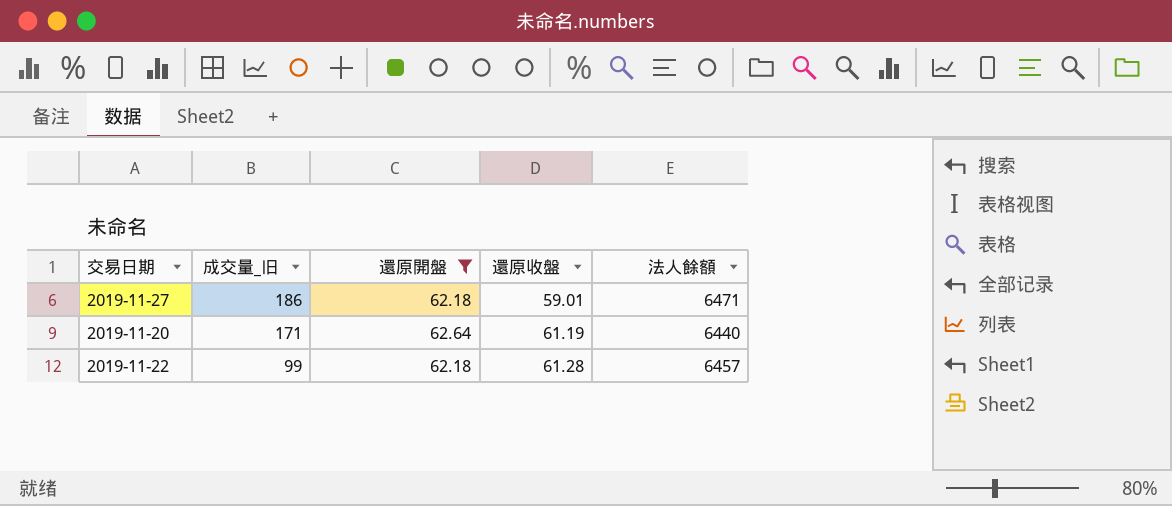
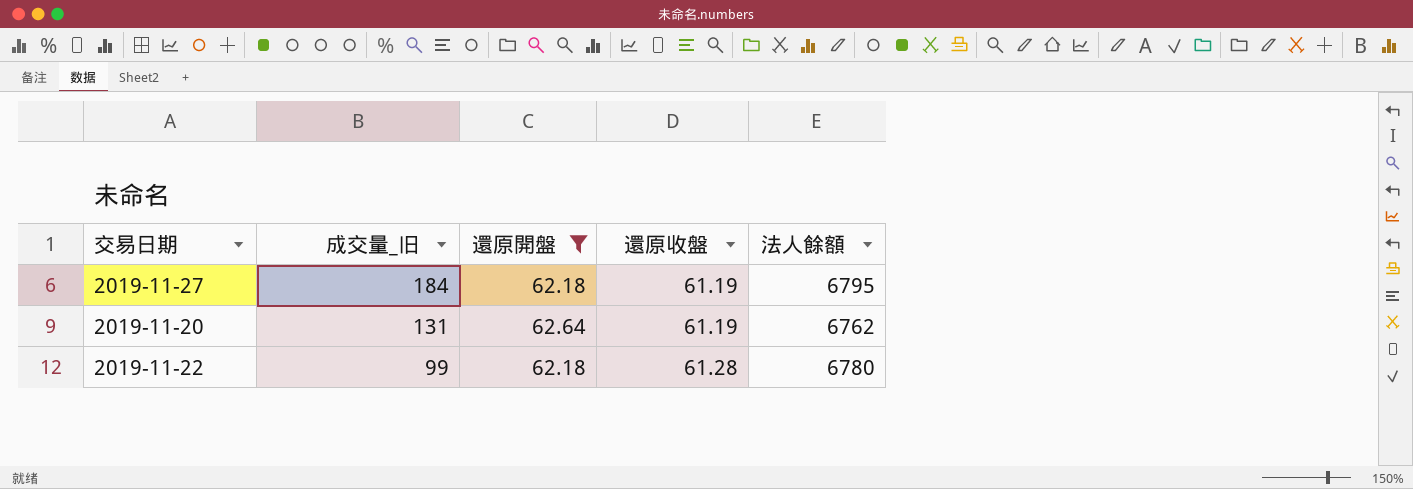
2019-11-27 | 成交量_旧: 186 -> 184
2019-11-27 | 還原收盤: 59.01 -> 61.19
2019-11-27 | 法人餘額: 6471 -> 6795
2019-11-20 | 成交量_旧: 171 -> 131
2019-11-20 | 法人餘額: 6440 -> 6762
2019-11-22 | 法人餘額: 6457 -> 6780

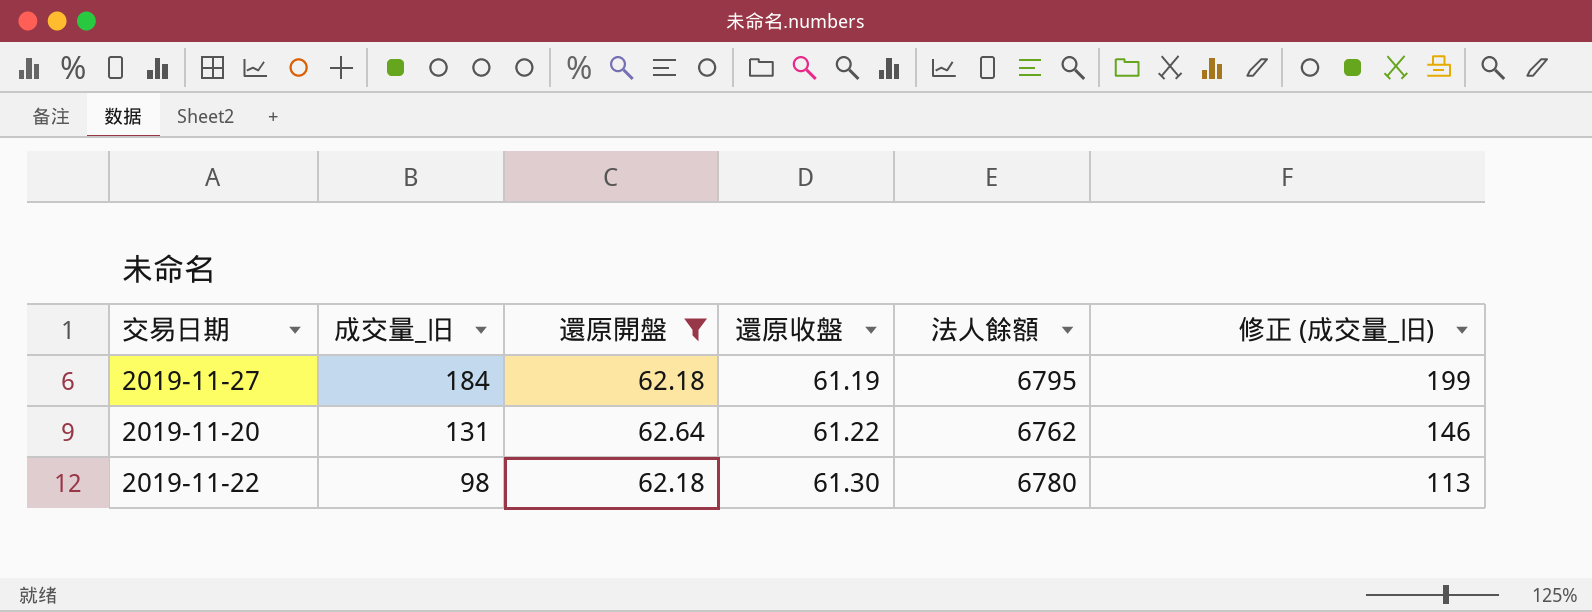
column 修正 (成交量_旧) | formula: none -> [成交量_旧] + 15
2019-11-20 | 還原收盤: 61.19 -> 61.22
2019-11-22 | 成交量_旧: 99 -> 98
2019-11-22 | 還原收盤: 61.28 -> 61.30

